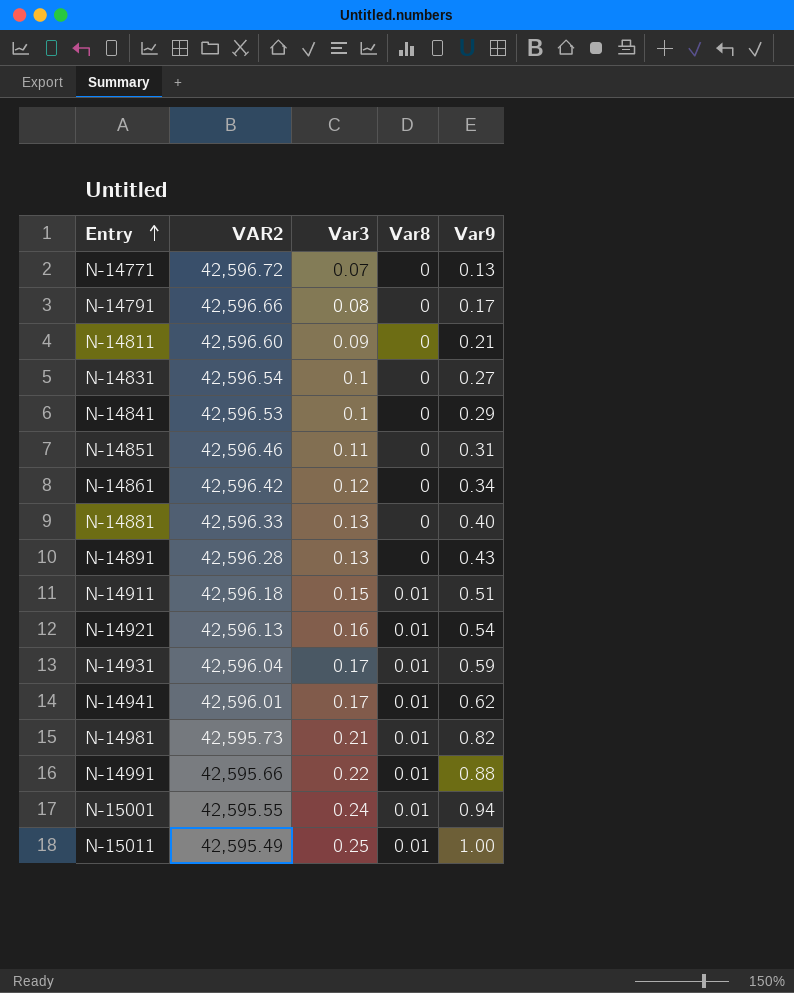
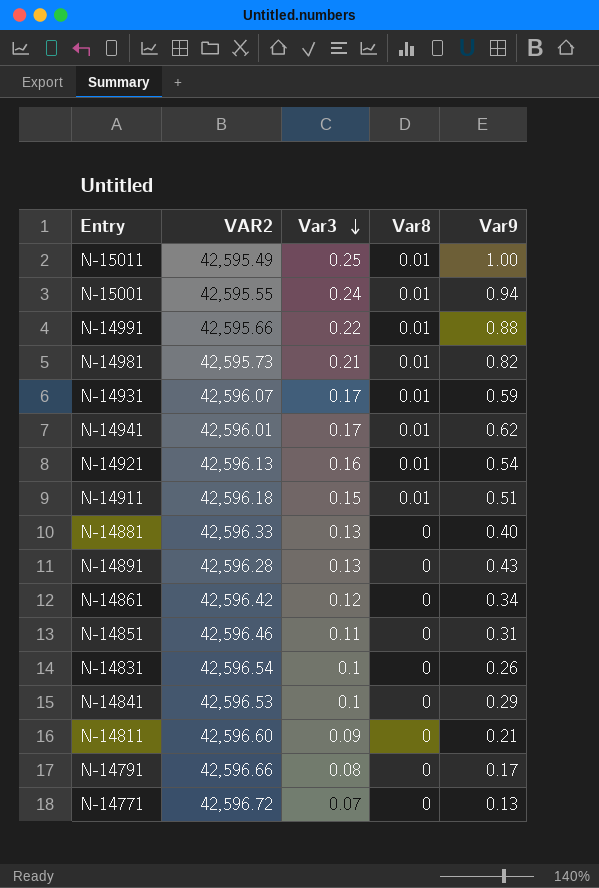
row order: Entry ascending -> Var3 descending
N-14931 | VAR2: 42,596.04 -> 42,596.07
N-14831 | Var9: 0.27 -> 0.26

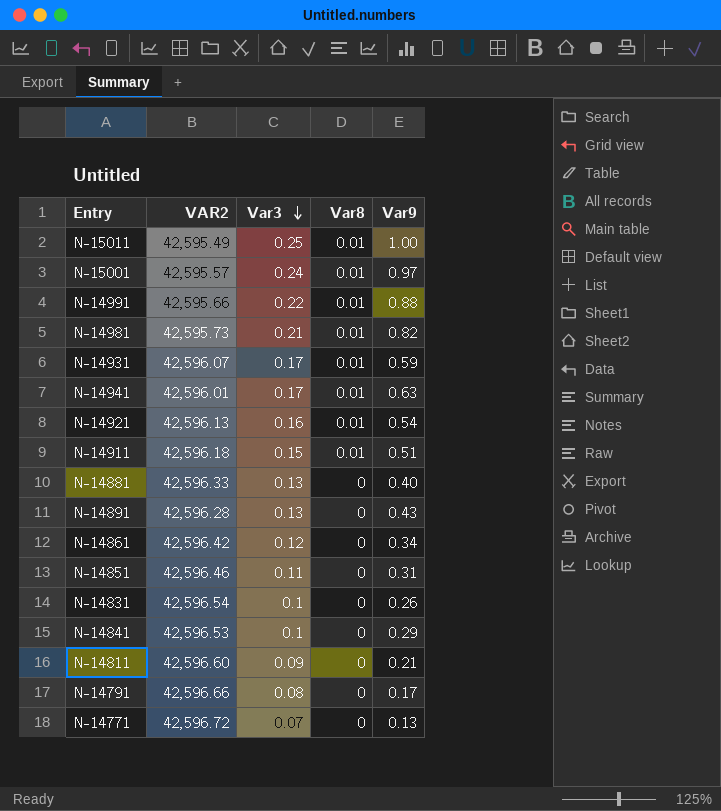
N-15001 | VAR2: 42,595.55 -> 42,595.57
N-15001 | Var9: 0.94 -> 0.97
N-14941 | Var9: 0.62 -> 0.63

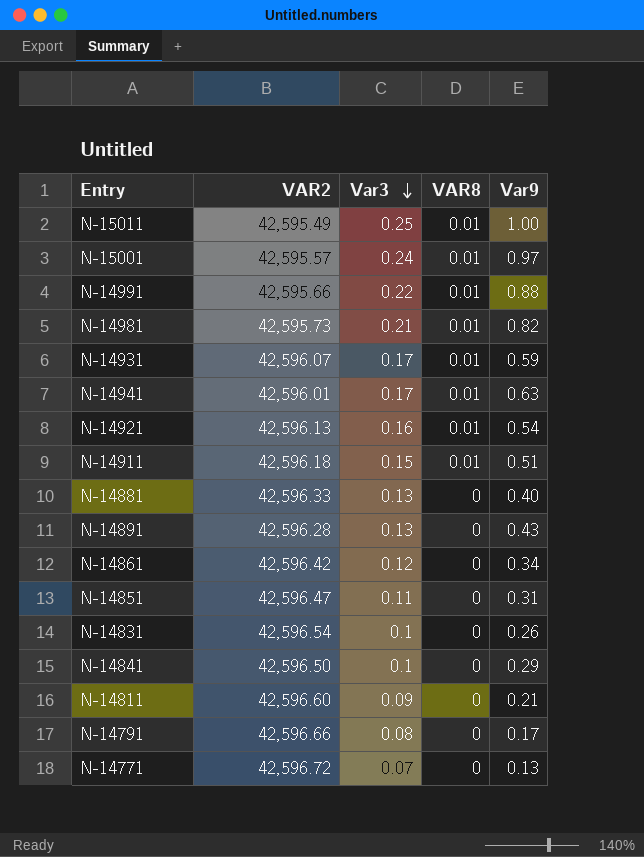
column name: Var8 -> VAR8
N-14851 | VAR2: 42,596.46 -> 42,596.47
N-14841 | VAR2: 42,596.53 -> 42,596.50

